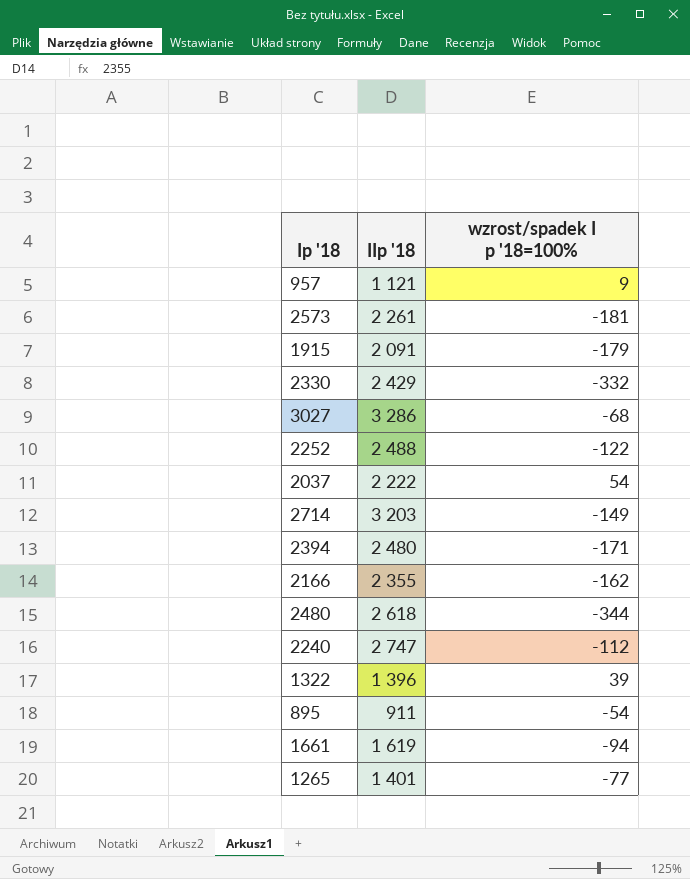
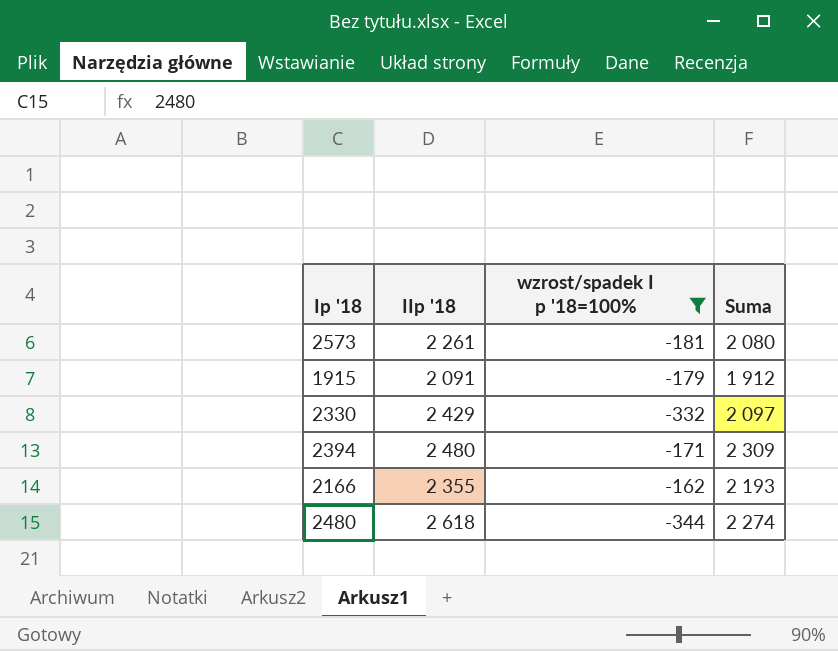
filter: none -> wzrost/spadek I p '18=100% <= -162
column Suma | formula: none -> [IIp '18] + [wzrost/spadek I p '18=100%]

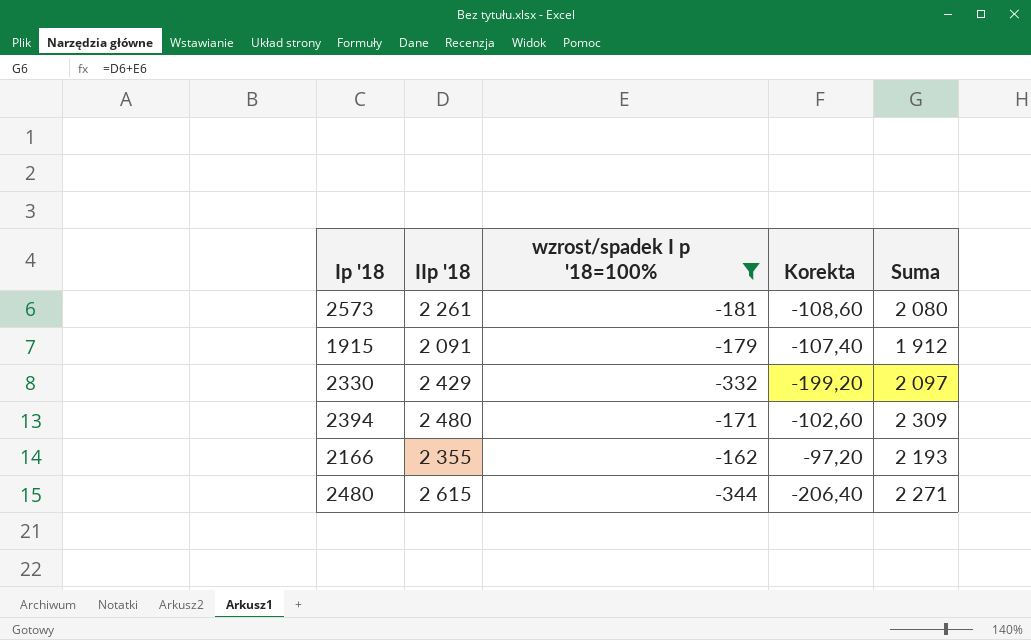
column Korekta | formula: none -> [wzrost/spadek I p '18=100%] * 0,6
2480 | IIp '18: 2 618 -> 2 615
2480 | Suma: 2 274 -> 2 271

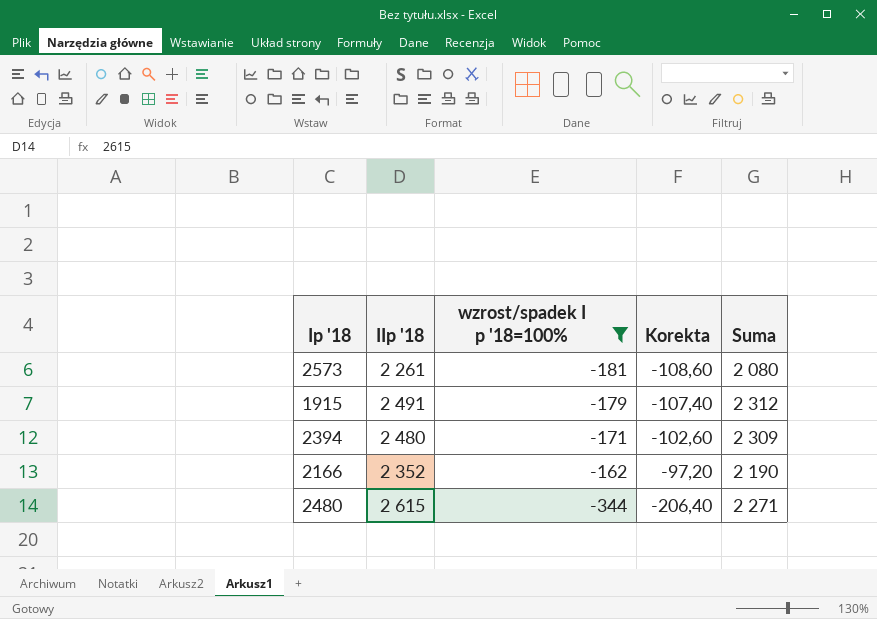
row 2330: 2 429 | -332 | -199,20 | 2 097 -> none
1915 | IIp '18: 2 091 -> 2 491
1915 | Suma: 1 912 -> 2 312
2166 | IIp '18: 2 355 -> 2 352
2166 | Suma: 2 193 -> 2 190

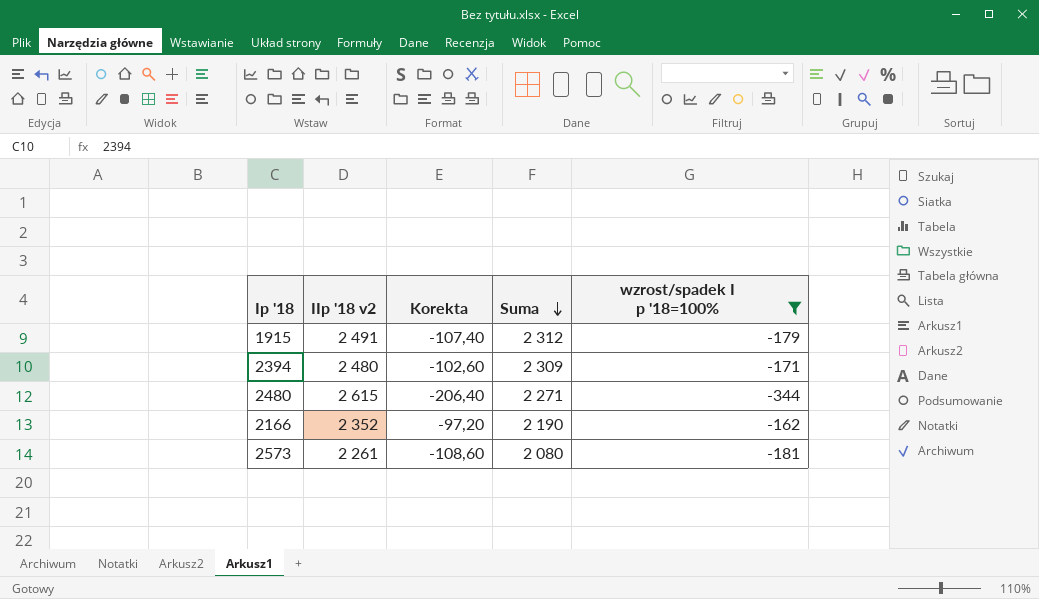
row order: none -> Suma descending
column name: IIp '18 -> IIp '18 v2
column wzrost/spadek I p '18=100% | position: 3 -> 5

